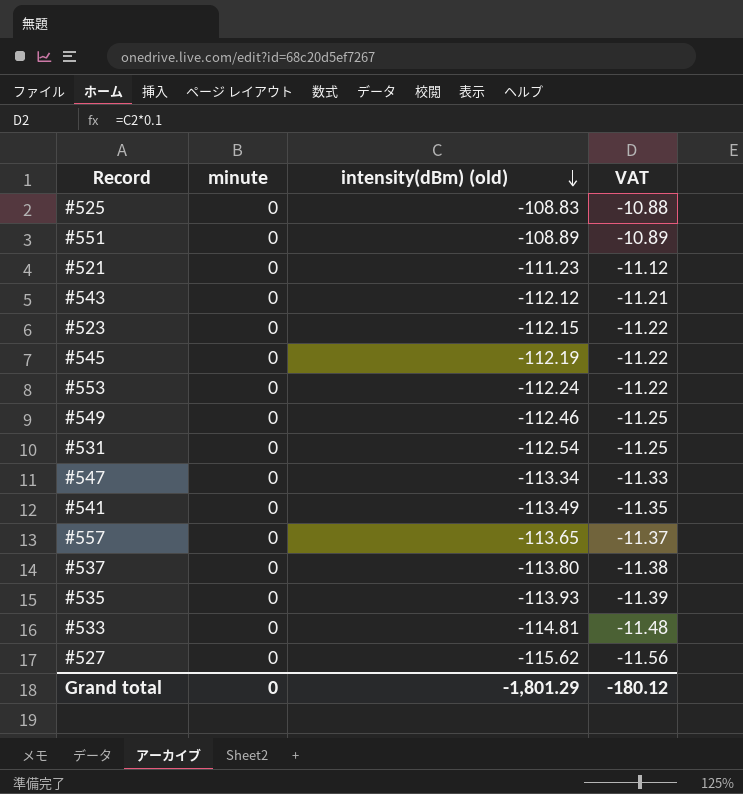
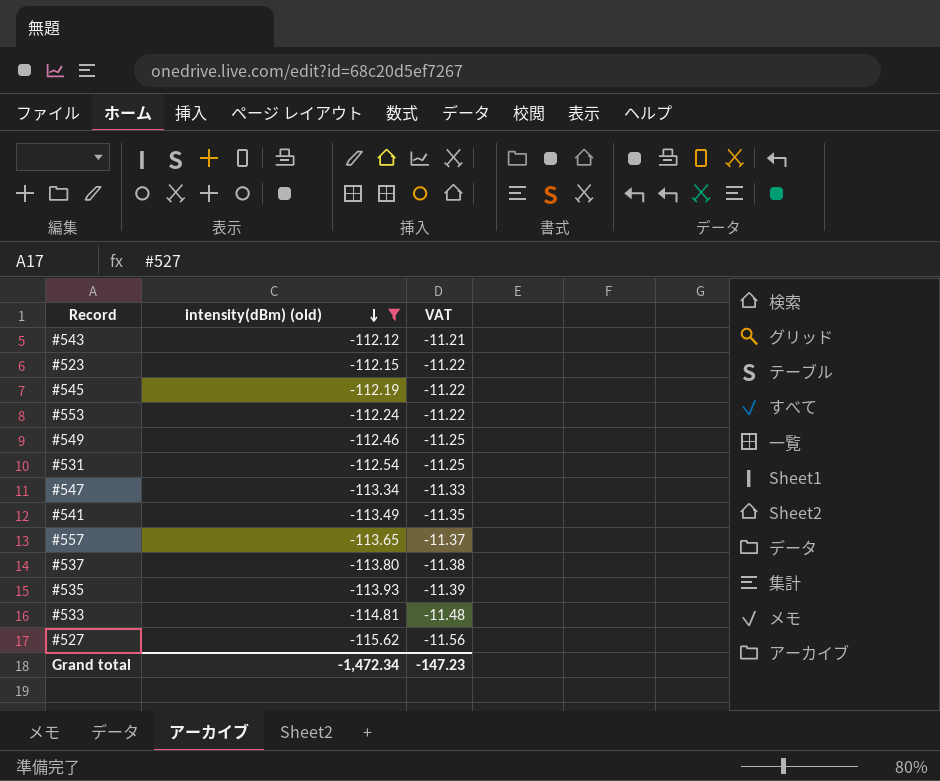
filter: none -> intensity(dBm) (old) <= -112.12
column minute | position: 2 -> none
Grand total | intensity(dBm) (old): -1,801.29 -> -1,472.34
Grand total | VAT: -180.12 -> -147.23

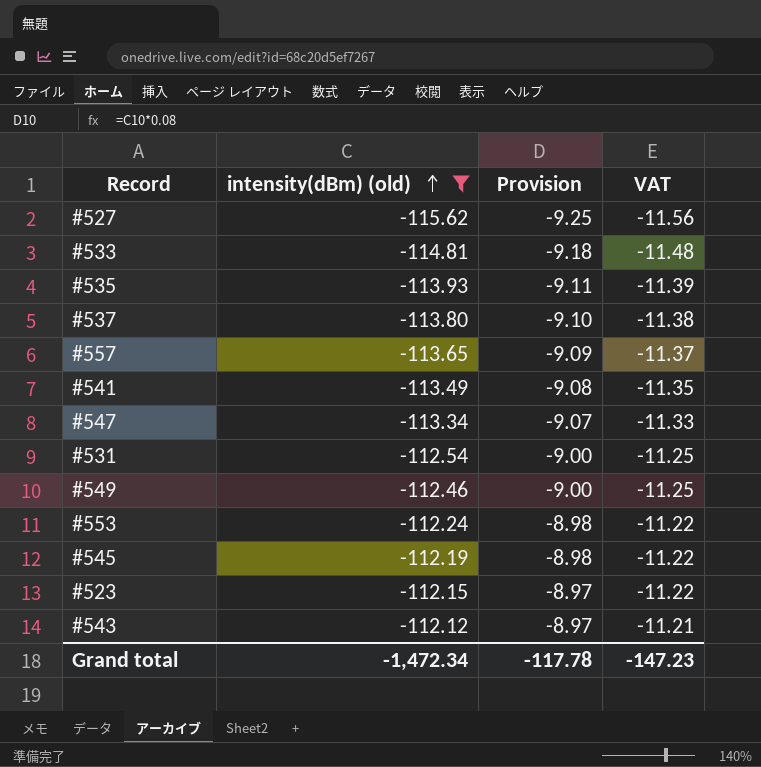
row order: intensity(dBm) (old) descending -> intensity(dBm) (old) ascending
column Provision | formula: none -> [intensity(dBm) (old)] * 0.08

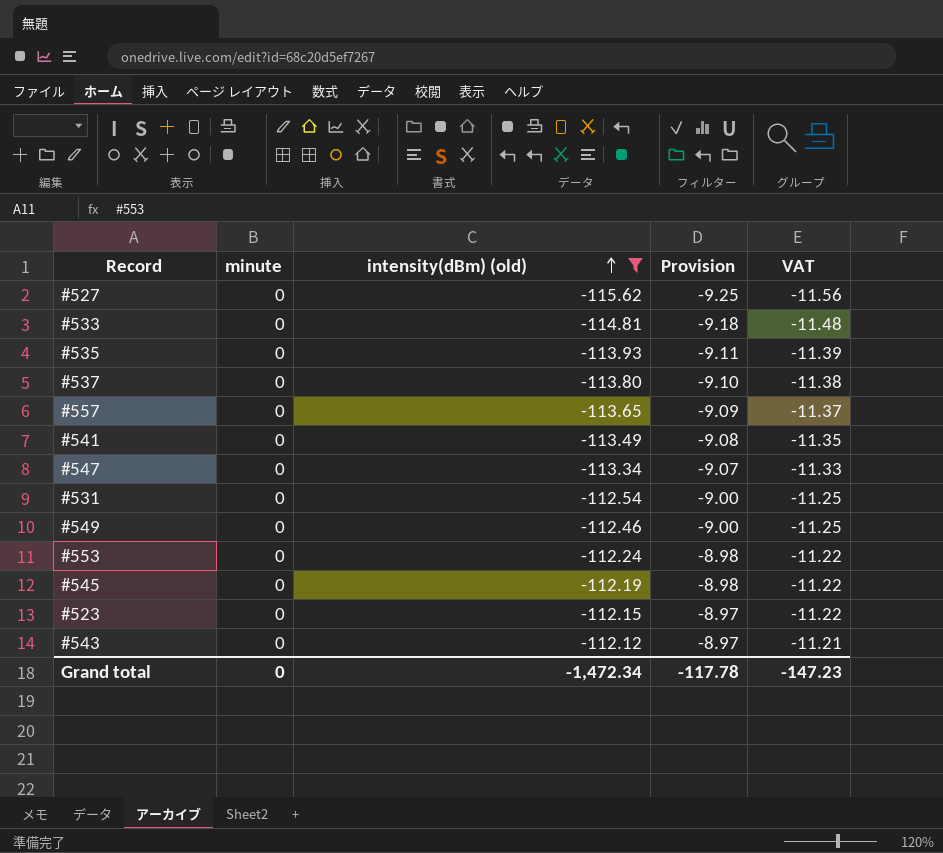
column minute | position: none -> 2

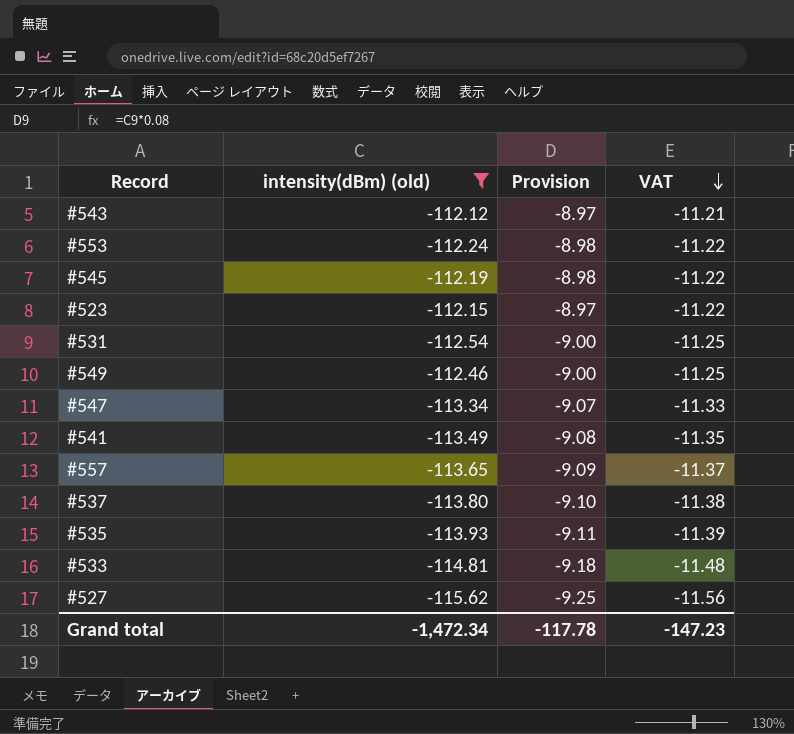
row order: intensity(dBm) (old) ascending -> VAT descending
column minute | position: 2 -> none

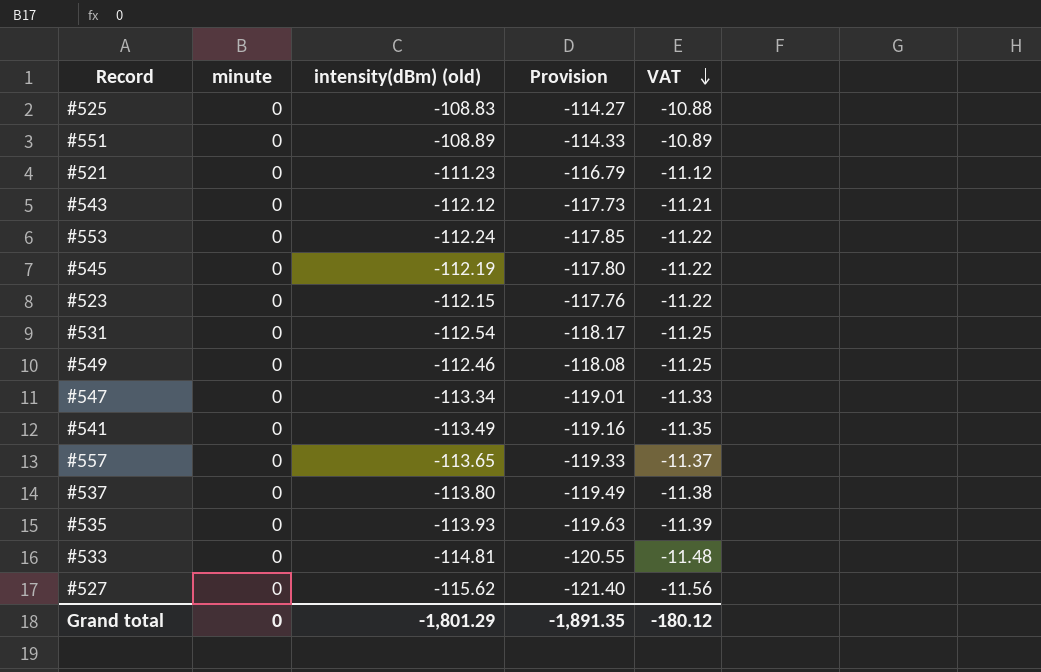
filter: intensity(dBm) (old) <= -112.12 -> none
column minute | position: none -> 2
column Provision | formula: [intensity(dBm) (old)] * 0.08 -> [intensity(dBm) (old)] * 1.05
Grand total | intensity(dBm) (old): -1,472.34 -> -1,801.29
Grand total | Provision: -117.78 -> -1,891.35
Grand total | VAT: -147.23 -> -180.12

